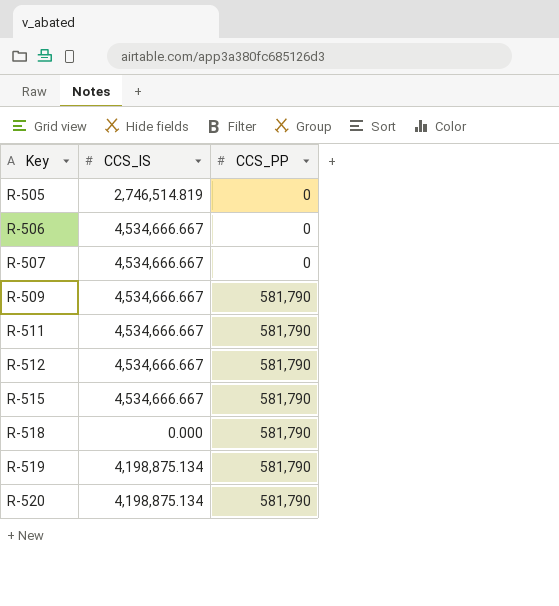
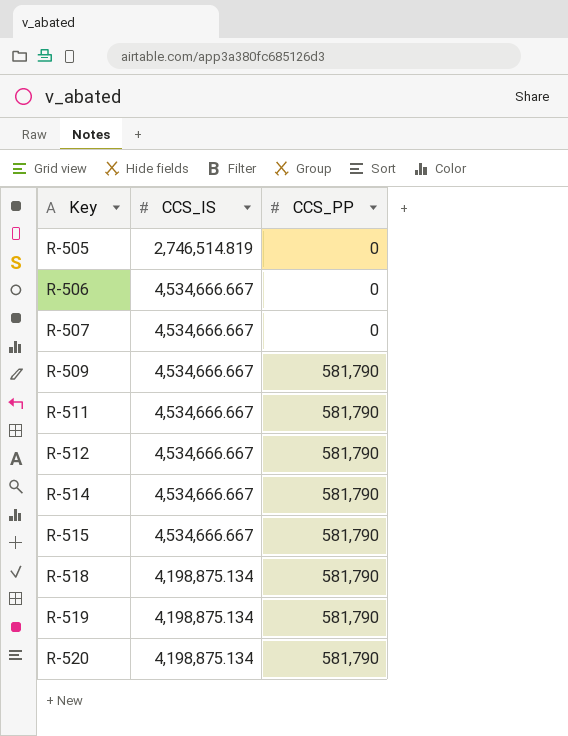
row R-514: none -> 4,534,666.667 | 581,790
R-518 | CCS_IS: 0.000 -> 4,198,875.134

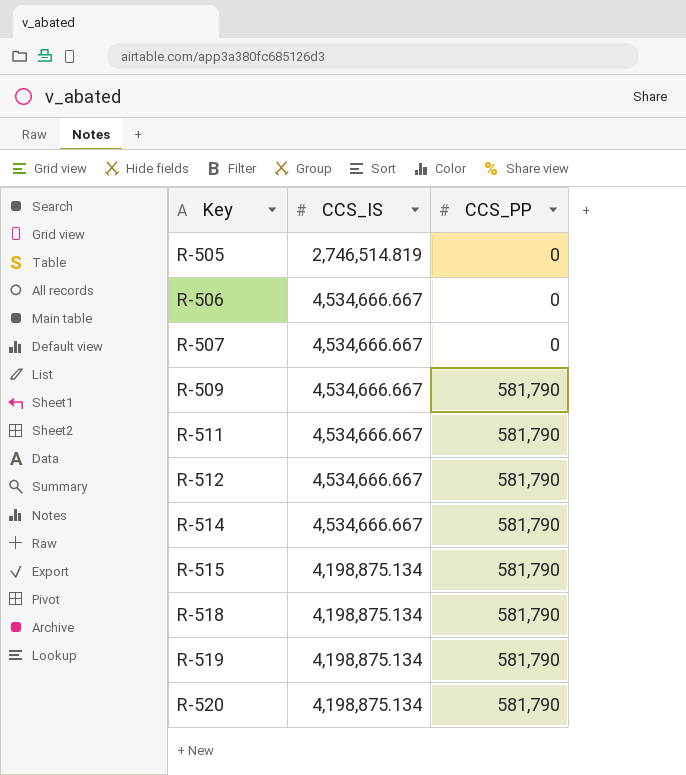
R-515 | CCS_IS: 4,534,666.667 -> 4,198,875.134

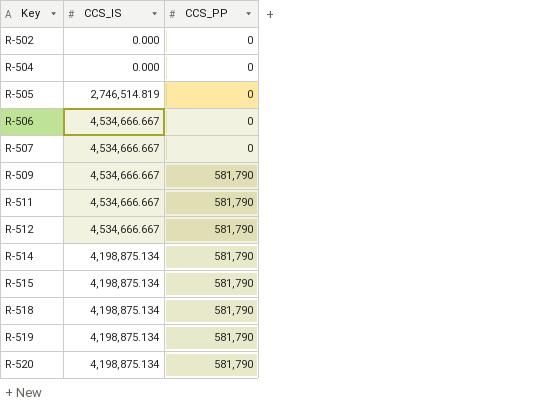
row R-502: none -> 0.000 | 0
row R-504: none -> 0.000 | 0
R-514 | CCS_IS: 4,534,666.667 -> 4,198,875.134

